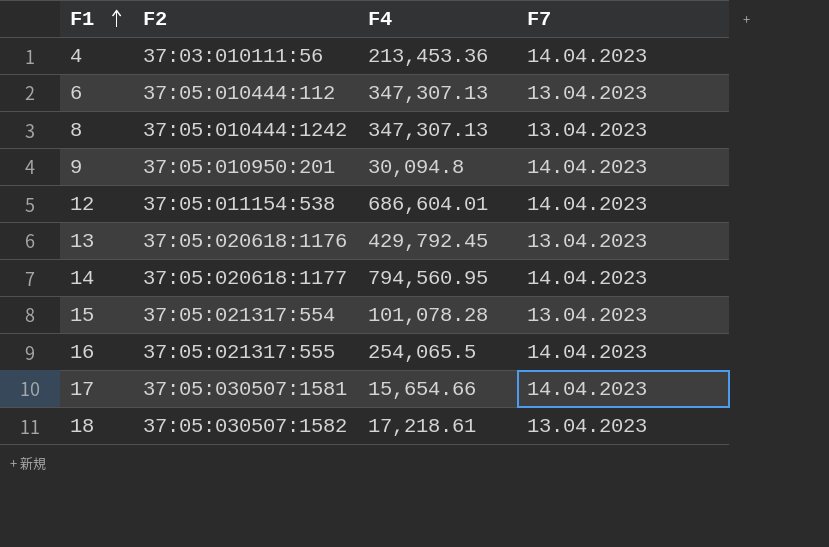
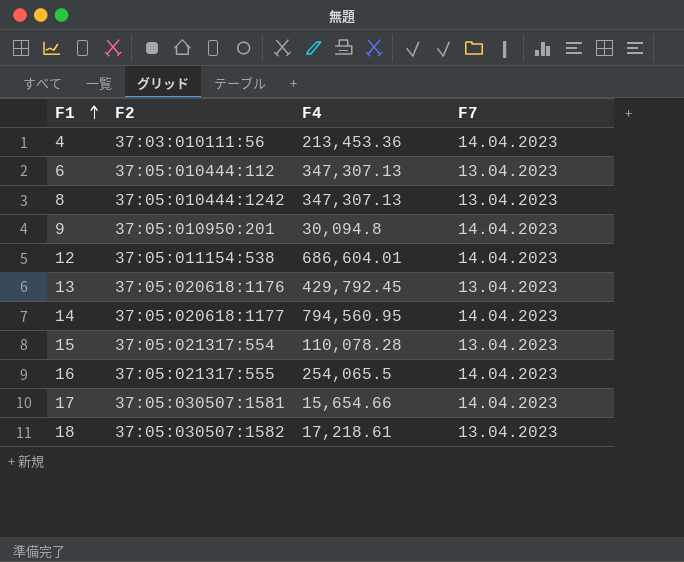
15 | F4: 101,078.28 -> 110,078.28

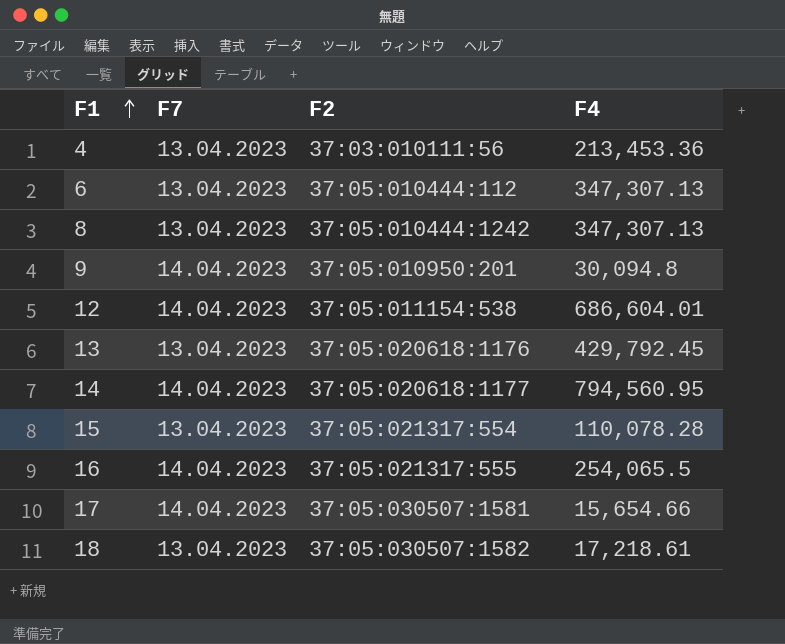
column F7 | position: 4 -> 2
4 | F7: 14.04.2023 -> 13.04.2023

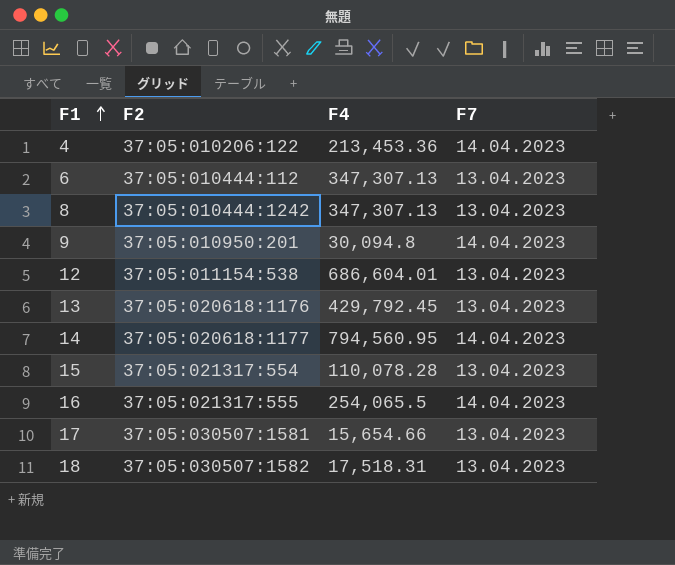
column F7 | position: 2 -> 4
4 | F2: 37:03:010111:56 -> 37:05:010206:122
4 | F7: 13.04.2023 -> 14.04.2023
12 | F7: 14.04.2023 -> 13.04.2023
17 | F7: 14.04.2023 -> 13.04.2023
18 | F4: 17,218.61 -> 17,518.31

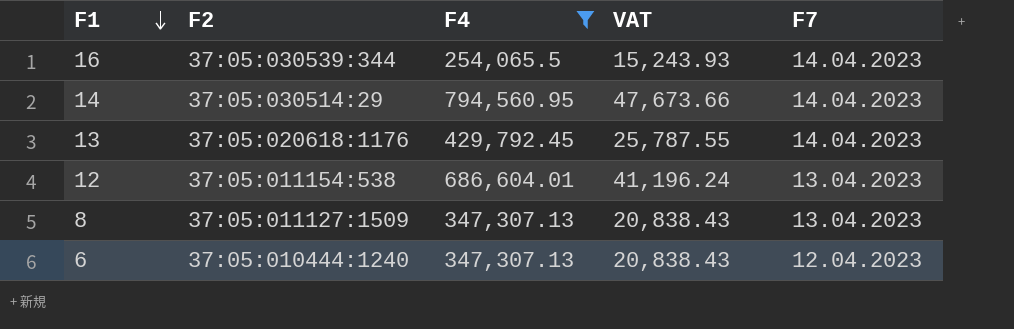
filter: none -> F4 >= 254,065.5
row order: F1 ascending -> F1 descending
column VAT | formula: none -> [F4] * 0.06
16 | F2: 37:05:021317:555 -> 37:05:030539:344
14 | F2: 37:05:020618:1177 -> 37:05:030514:29
13 | F7: 13.04.2023 -> 14.04.2023
8 | F2: 37:05:010444:1242 -> 37:05:011127:1509
6 | F2: 37:05:010444:112 -> 37:05:010444:1240
6 | F7: 13.04.2023 -> 12.04.2023

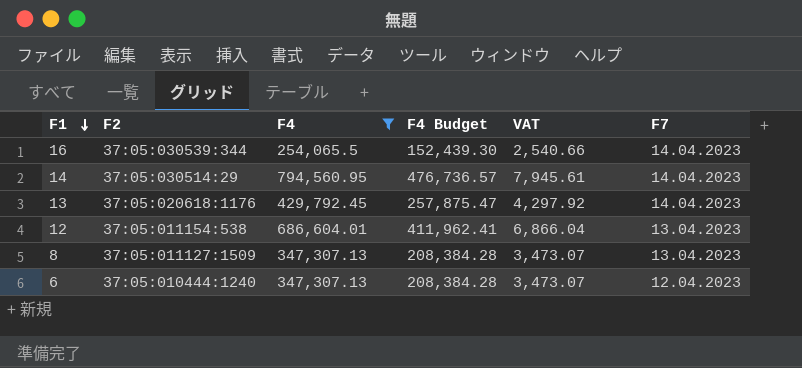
column F4 Budget | formula: none -> [F4] * 0.6
column VAT | formula: [F4] * 0.06 -> [F4] * 0.01

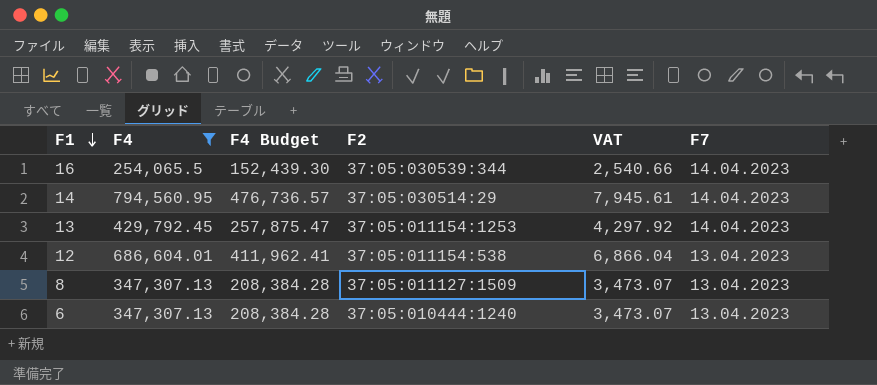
column F2 | position: 2 -> 4
13 | F2: 37:05:020618:1176 -> 37:05:011154:1253
6 | F7: 12.04.2023 -> 13.04.2023

